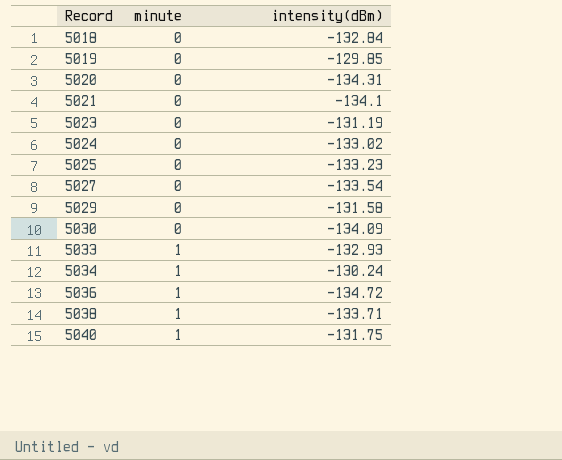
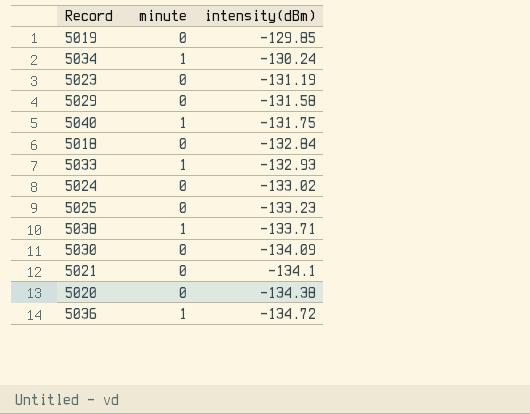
row order: Record ascending -> intensity(dBm) descending
row 5027: 0 | -133.54 -> none
5020 | intensity(dBm): -134.31 -> -134.38

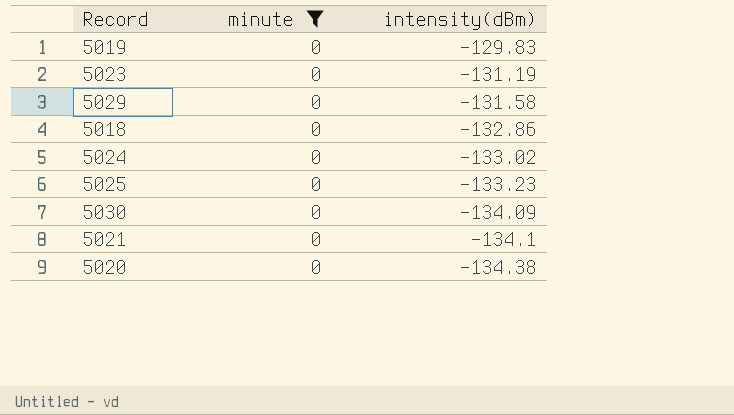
filter: none -> minute = 0
5019 | intensity(dBm): -129.85 -> -129.83
5018 | intensity(dBm): -132.84 -> -132.86

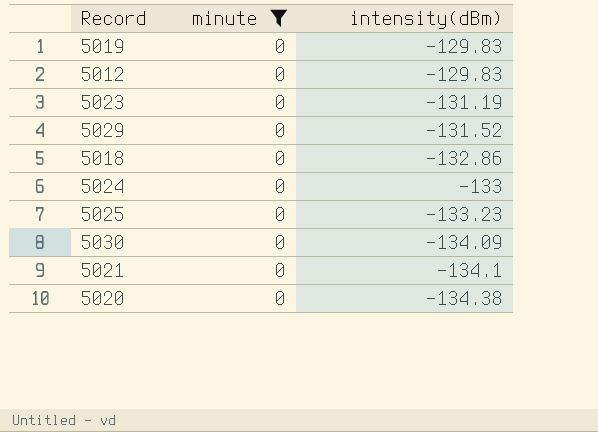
row 5012: none -> 0 | -129.83
5029 | intensity(dBm): -131.58 -> -131.52
5024 | intensity(dBm): -133.02 -> -133

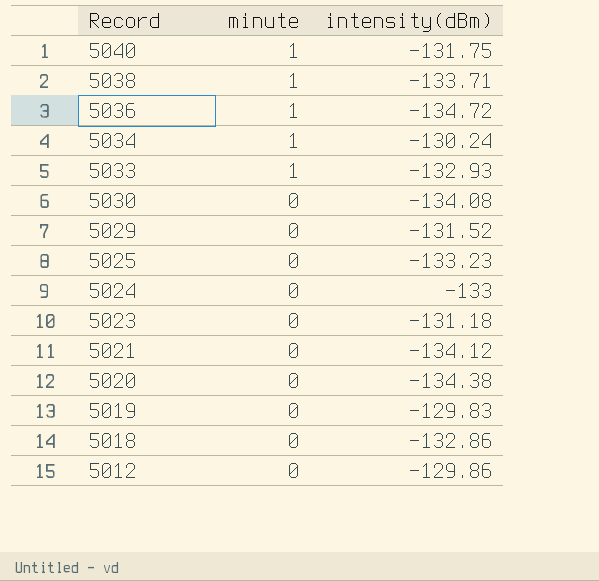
filter: minute = 0 -> none
row order: intensity(dBm) descending -> Record descending
5030 | intensity(dBm): -134.09 -> -134.08
5023 | intensity(dBm): -131.19 -> -131.18
5021 | intensity(dBm): -134.1 -> -134.12
5012 | intensity(dBm): -129.83 -> -129.86

